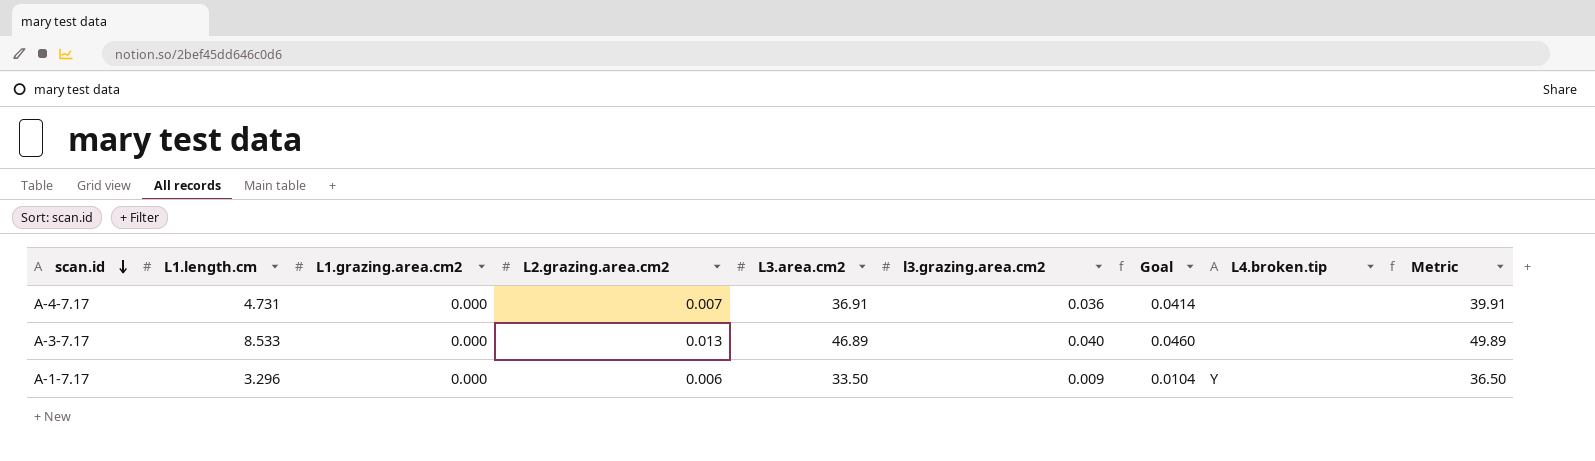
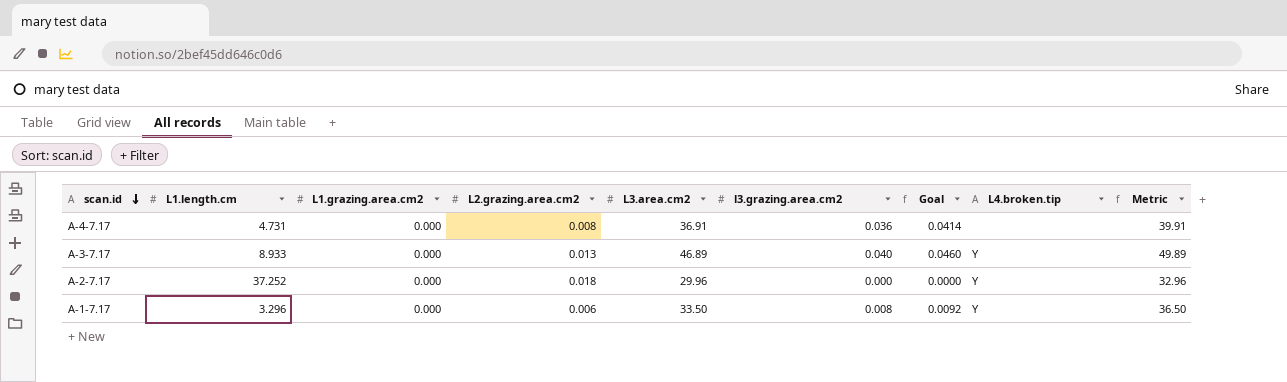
A-4-7.17 | L2.grazing.area.cm2: 0.007 -> 0.008
A-3-7.17 | L1.length.cm: 8.533 -> 8.933
A-3-7.17 | L4.broken.tip: none -> Y
row A-2-7.17: none -> 37.252 | 0.000 | 0.018 | 29.96 | 0.000 | 0.0000 | Y | 32.96
A-1-7.17 | l3.grazing.area.cm2: 0.009 -> 0.008
A-1-7.17 | Goal: 0.0104 -> 0.0092

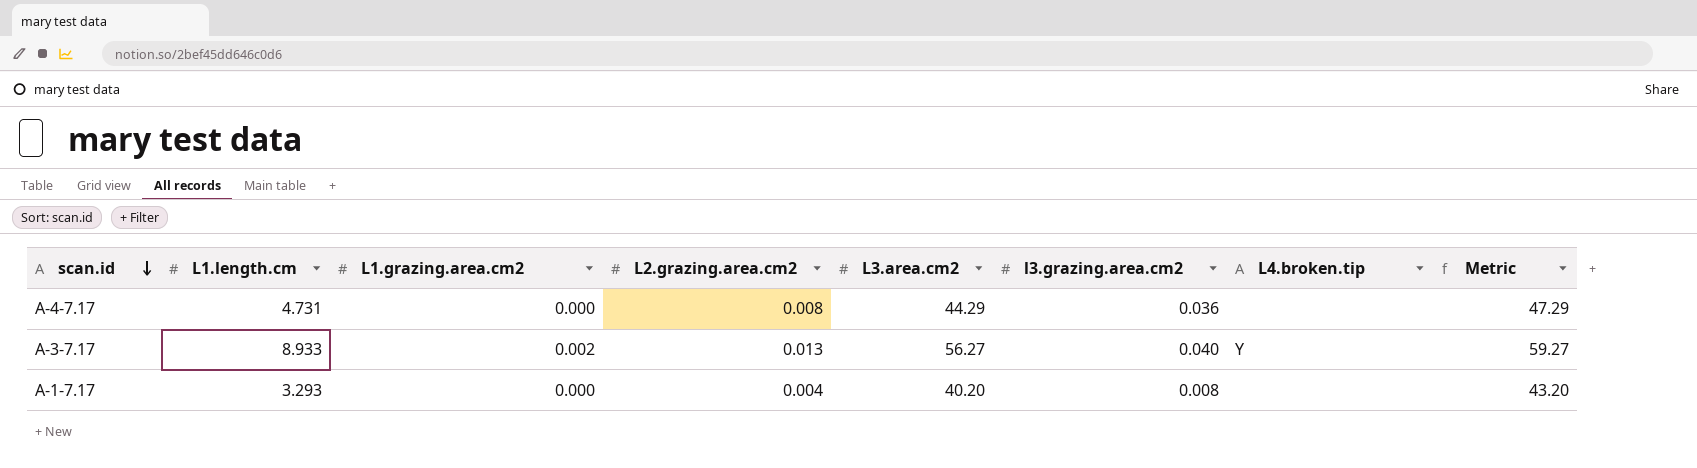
column Goal | formula: [l3.grazing.area.cm2] * 1.15 -> none
row A-2-7.17: 37.252 | 0.000 | 0.018 | 29.96 | 0.000 | 0.0000 | Y | 32.96 -> none
A-4-7.17 | L3.area.cm2: 36.91 -> 44.29
A-4-7.17 | Metric: 39.91 -> 47.29
A-3-7.17 | L1.grazing.area.cm2: 0.000 -> 0.002
A-3-7.17 | L3.area.cm2: 46.89 -> 56.27
A-3-7.17 | Metric: 49.89 -> 59.27
A-1-7.17 | L1.length.cm: 3.296 -> 3.293
A-1-7.17 | L2.grazing.area.cm2: 0.006 -> 0.004
A-1-7.17 | L3.area.cm2: 33.50 -> 40.20
A-1-7.17 | L4.broken.tip: Y -> none
A-1-7.17 | Metric: 36.50 -> 43.20

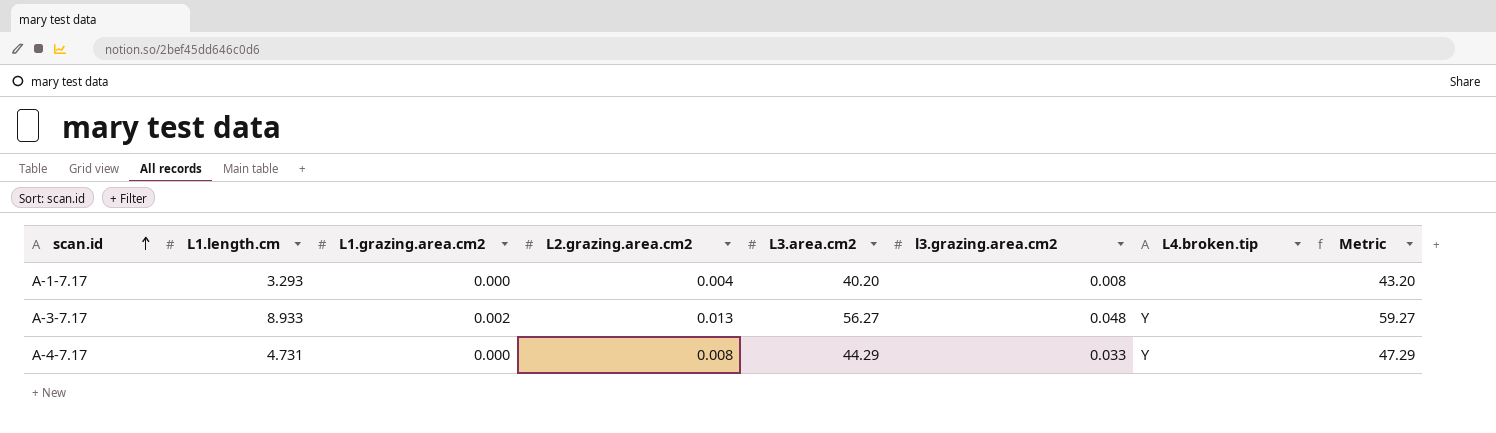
row order: scan.id descending -> scan.id ascending
A-3-7.17 | l3.grazing.area.cm2: 0.040 -> 0.048
A-4-7.17 | l3.grazing.area.cm2: 0.036 -> 0.033
A-4-7.17 | L4.broken.tip: none -> Y

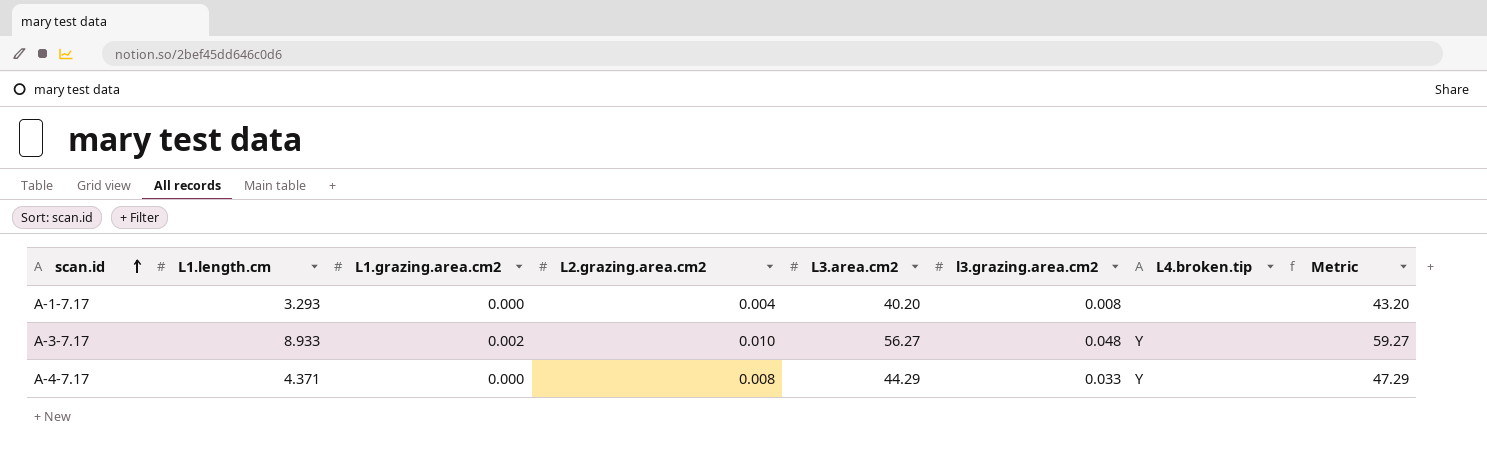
A-3-7.17 | L2.grazing.area.cm2: 0.013 -> 0.010
A-4-7.17 | L1.length.cm: 4.731 -> 4.371

